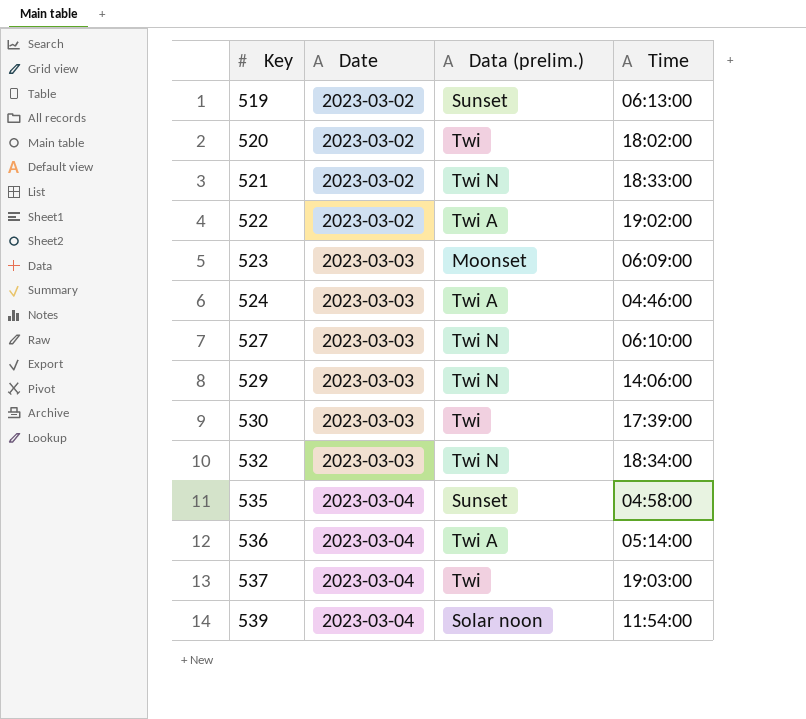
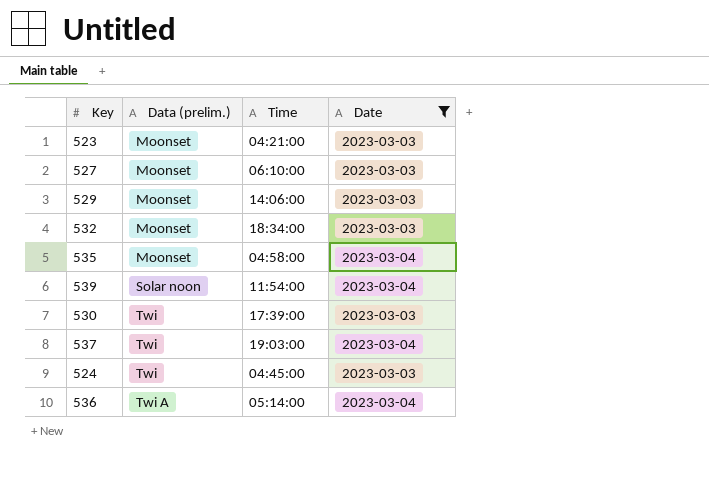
filter: none -> Date != 2023-03-02
row order: Key ascending -> Data (prelim.) ascending
column Date | position: 2 -> 4
523 | Time: 06:09:00 -> 04:21:00
527 | Data (prelim.): Twi N -> Moonset
529 | Data (prelim.): Twi N -> Moonset
532 | Data (prelim.): Twi N -> Moonset
535 | Data (prelim.): Sunset -> Moonset
524 | Data (prelim.): Twi A -> Twi
524 | Time: 04:46:00 -> 04:45:00

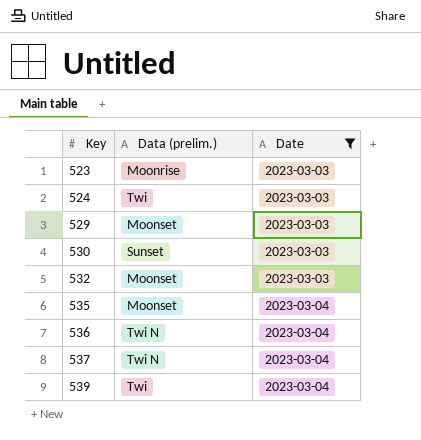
row order: Data (prelim.) ascending -> Key ascending
column Time | position: 3 -> none
row 527: Moonset | 06:10:00 | 2023-03-03 -> none
523 | Data (prelim.): Moonset -> Moonrise
530 | Data (prelim.): Twi -> Sunset
536 | Data (prelim.): Twi A -> Twi N
537 | Data (prelim.): Twi -> Twi N
539 | Data (prelim.): Solar noon -> Twi

